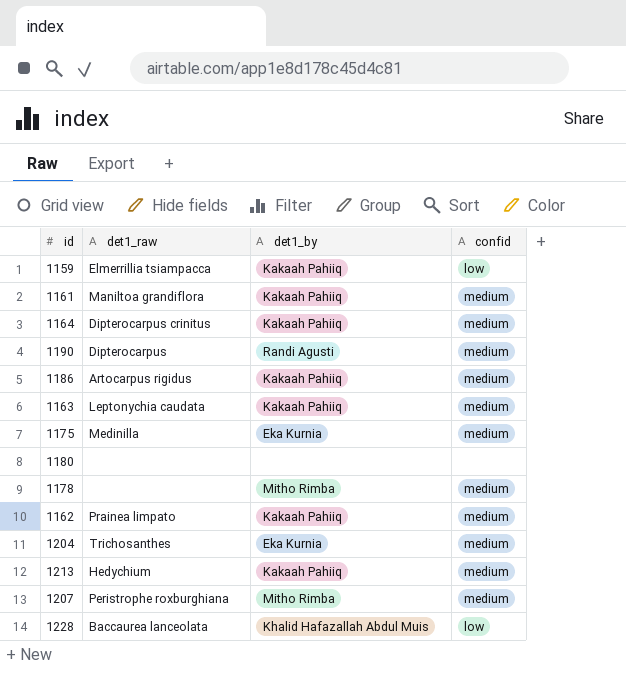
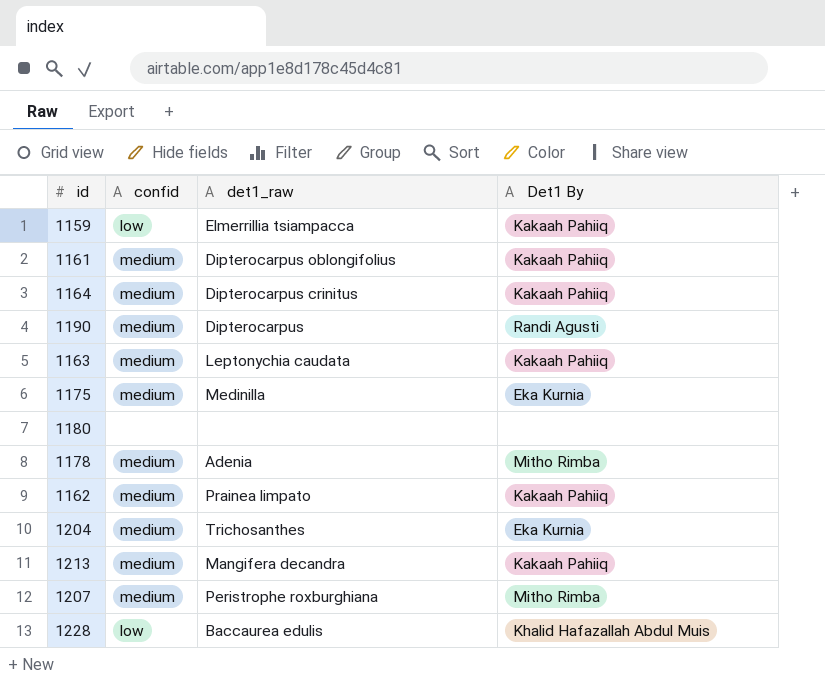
column confid | position: 4 -> 2
column name: det1_by -> Det1 By
row 1186: Artocarpus rigidus | Kakaah Pahiiq | medium -> none
1161 | det1_raw: Maniltoa grandiflora -> Dipterocarpus oblongifolius
1178 | det1_raw: none -> Adenia
1213 | det1_raw: Hedychium -> Mangifera decandra
1228 | det1_raw: Baccaurea lanceolata -> Baccaurea edulis

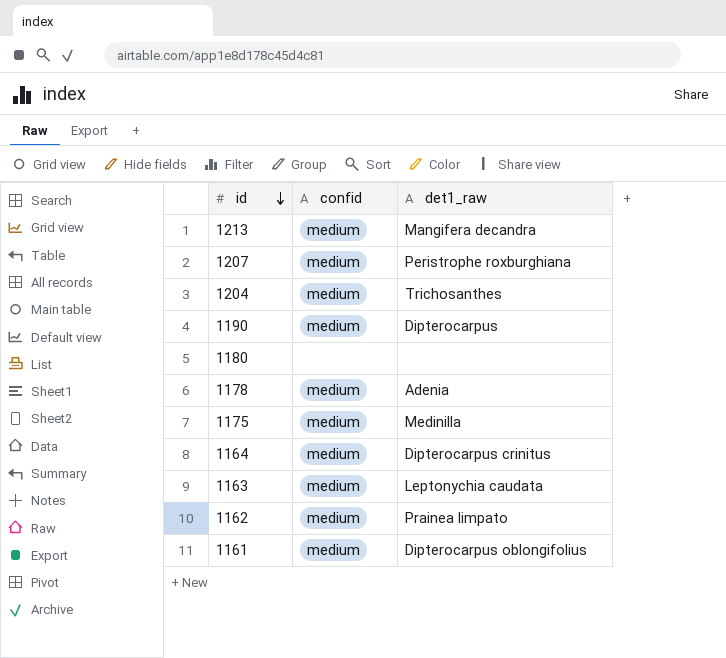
row order: none -> id descending
column Det1 By | position: 4 -> none
row 1159: low | Elmerrillia tsiampacca | Kakaah Pahiiq -> none
row 1228: low | Baccaurea edulis | Khalid Hafazallah Abdul Muis -> none

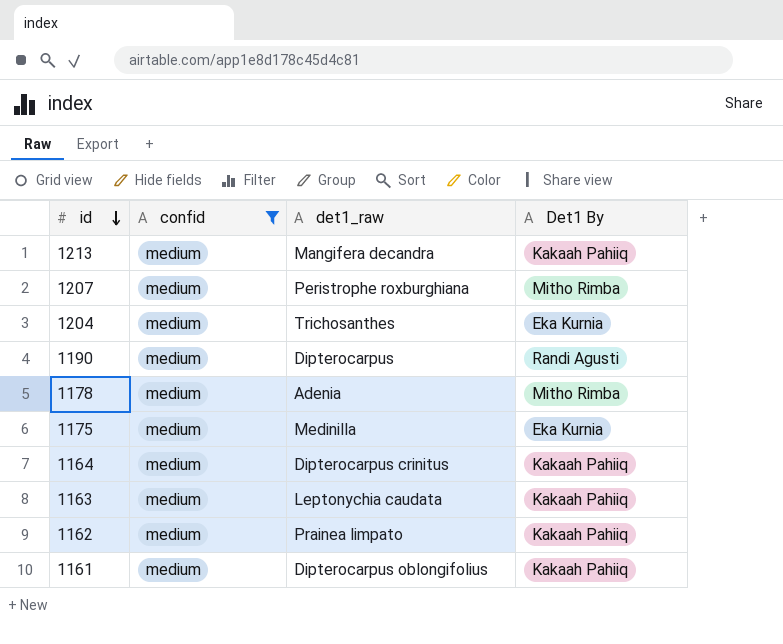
filter: none -> confid = medium
column Det1 By | position: none -> 4

